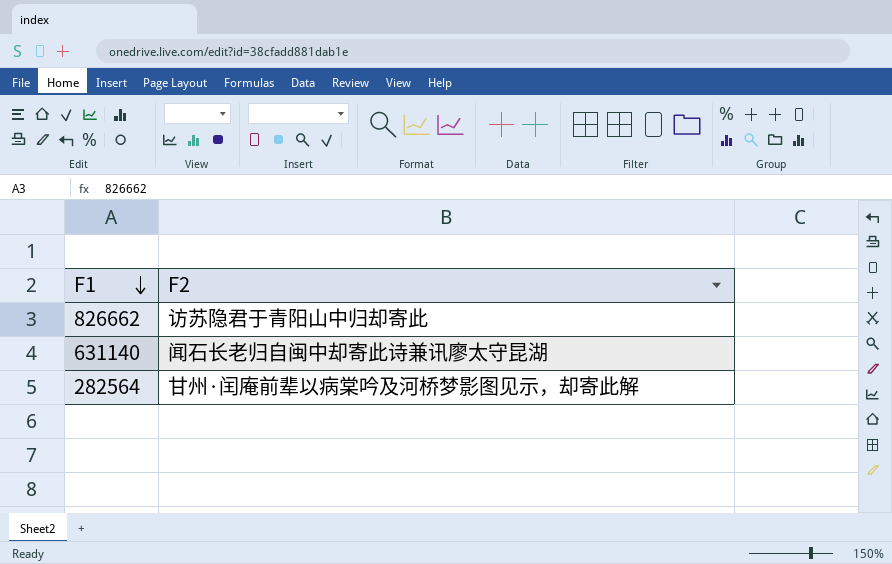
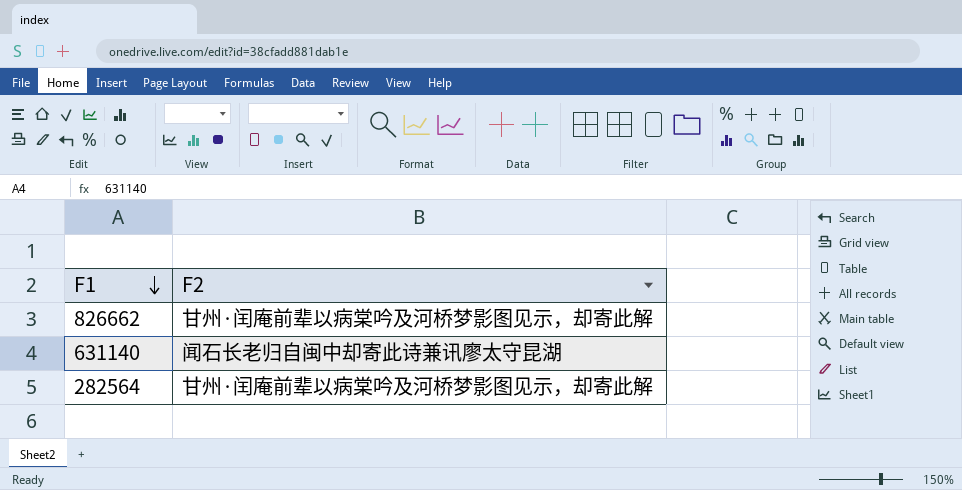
826662 | F2: 访苏隐君于青阳山中归却寄此 -> 甘州·闰庵前辈以病棠吟及河桥梦影图见示，却寄此解

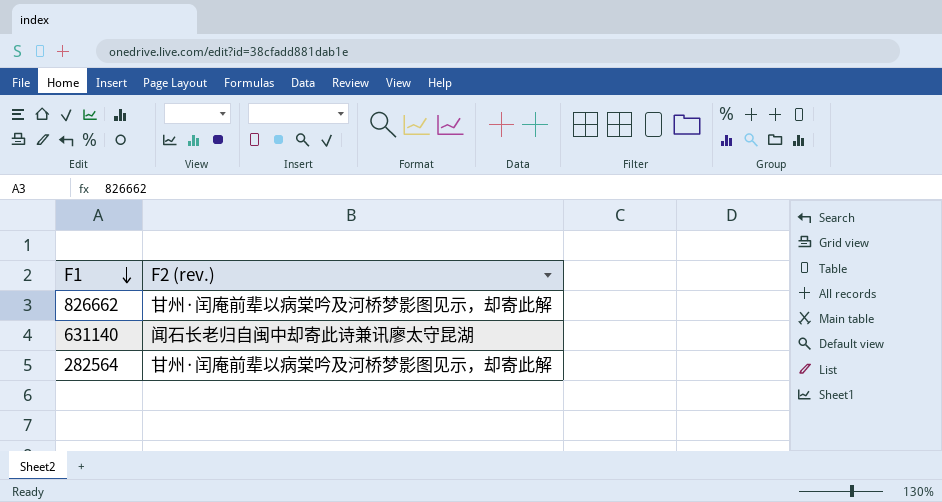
column name: F2 -> F2 (rev.)

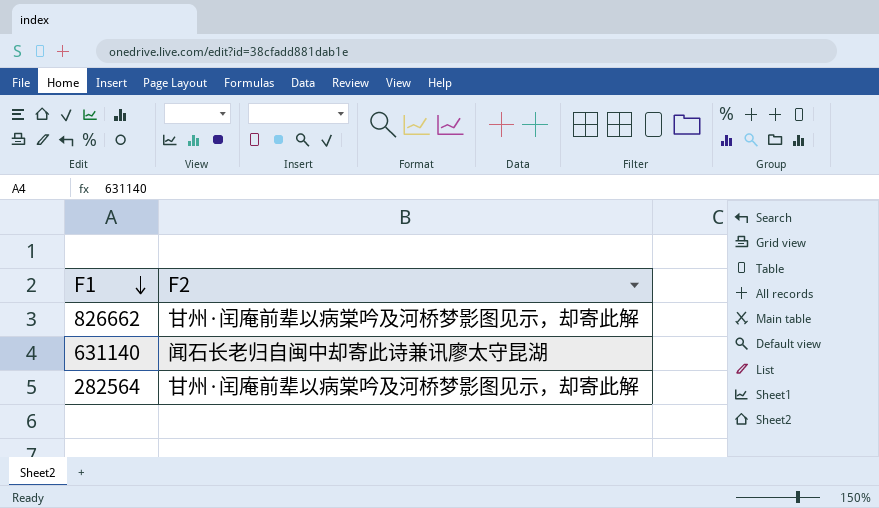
column name: F2 (rev.) -> F2

